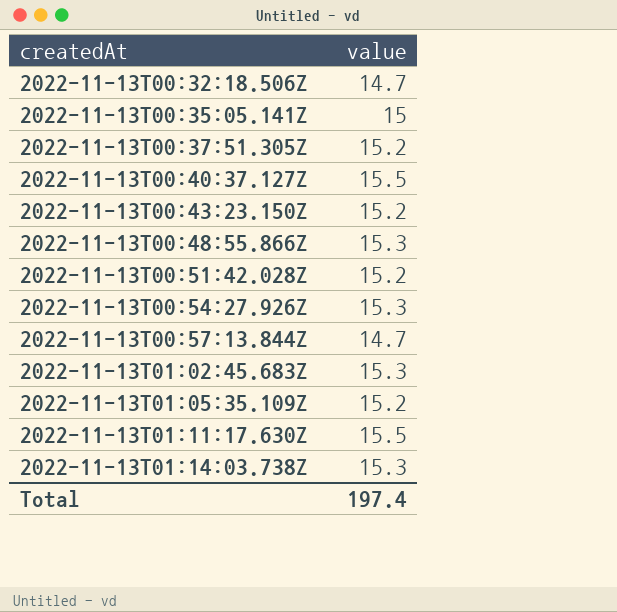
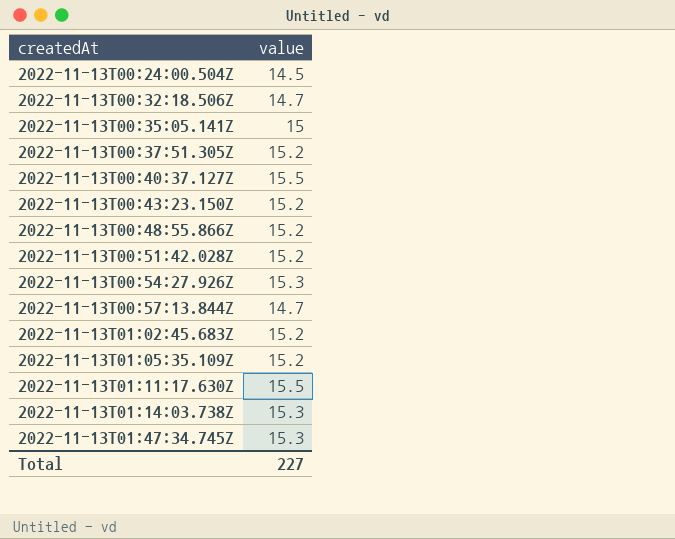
row 2022-11-13T00:24:00.504Z: none -> 14.5
2022-11-13T00:48:55.866Z | value: 15.3 -> 15.2
2022-11-13T01:02:45.683Z | value: 15.3 -> 15.2
row 2022-11-13T01:47:34.745Z: none -> 15.3
Total | value: 197.4 -> 227

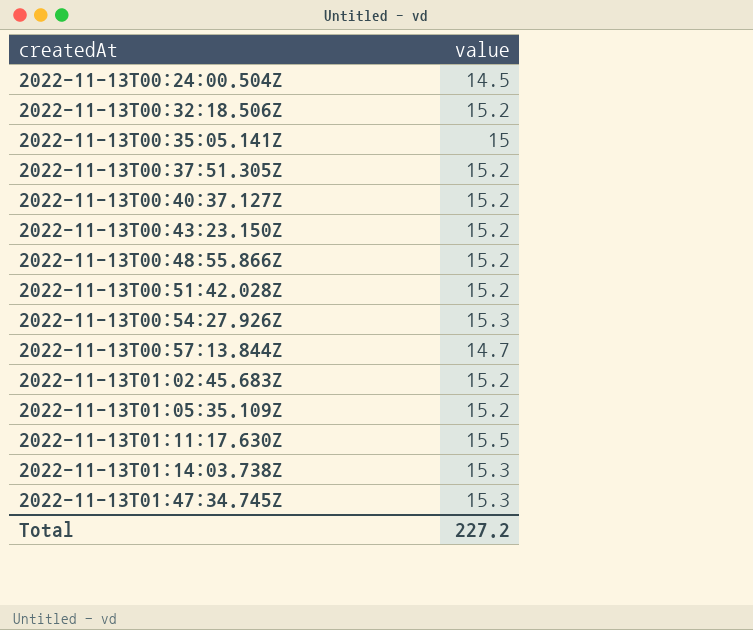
2022-11-13T00:32:18.506Z | value: 14.7 -> 15.2
2022-11-13T00:40:37.127Z | value: 15.5 -> 15.2
Total | value: 227 -> 227.2

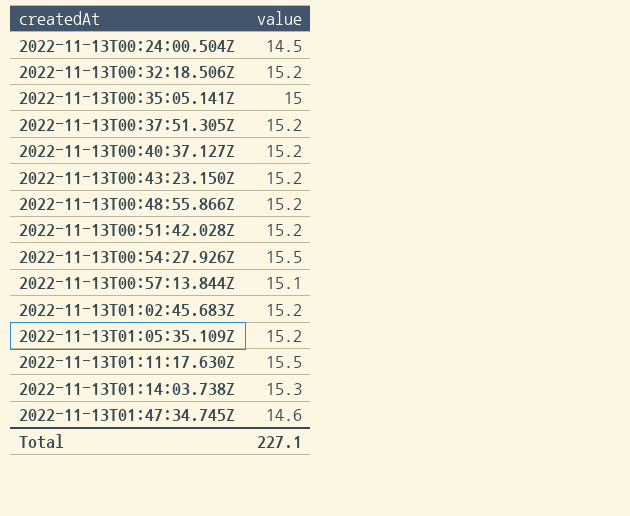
2022-11-13T00:54:27.926Z | value: 15.3 -> 15.5
2022-11-13T00:57:13.844Z | value: 14.7 -> 15.1
2022-11-13T01:47:34.745Z | value: 15.3 -> 14.6
Total | value: 227.2 -> 227.1

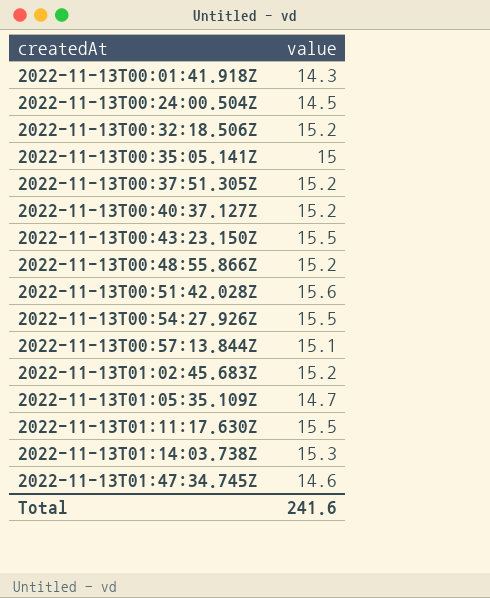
row 2022-11-13T00:01:41.918Z: none -> 14.3
2022-11-13T00:43:23.150Z | value: 15.2 -> 15.5
2022-11-13T00:51:42.028Z | value: 15.2 -> 15.6
2022-11-13T01:05:35.109Z | value: 15.2 -> 14.7
Total | value: 227.1 -> 241.6

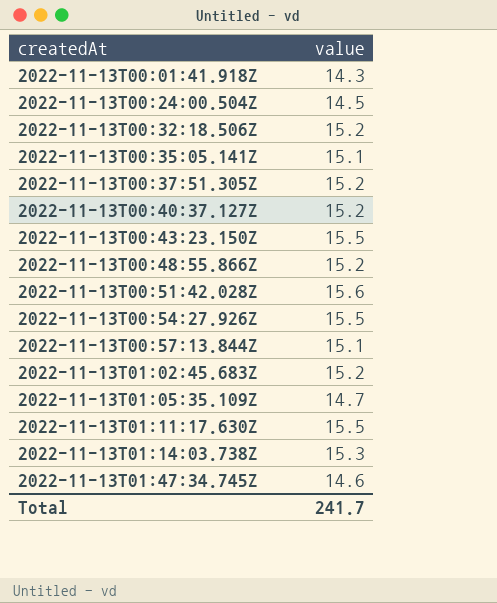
2022-11-13T00:35:05.141Z | value: 15 -> 15.1
Total | value: 241.6 -> 241.7

